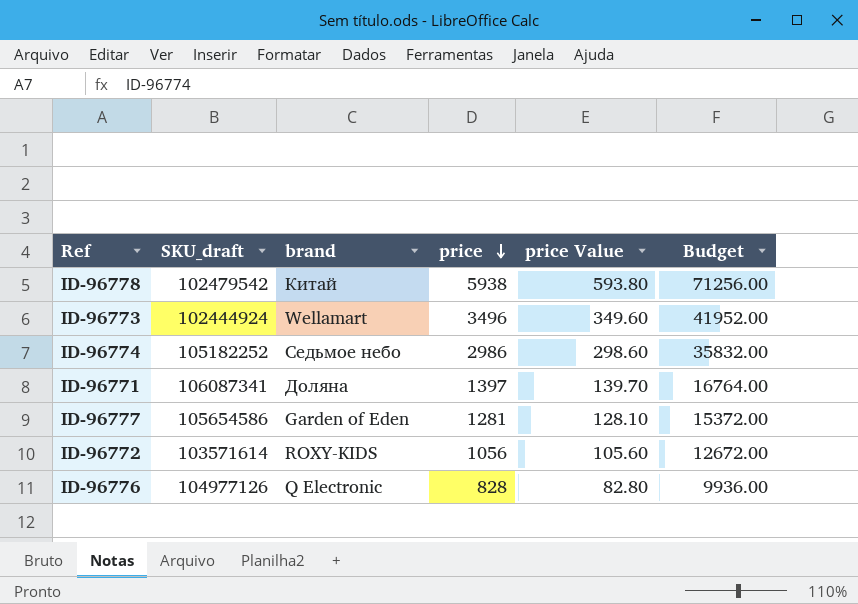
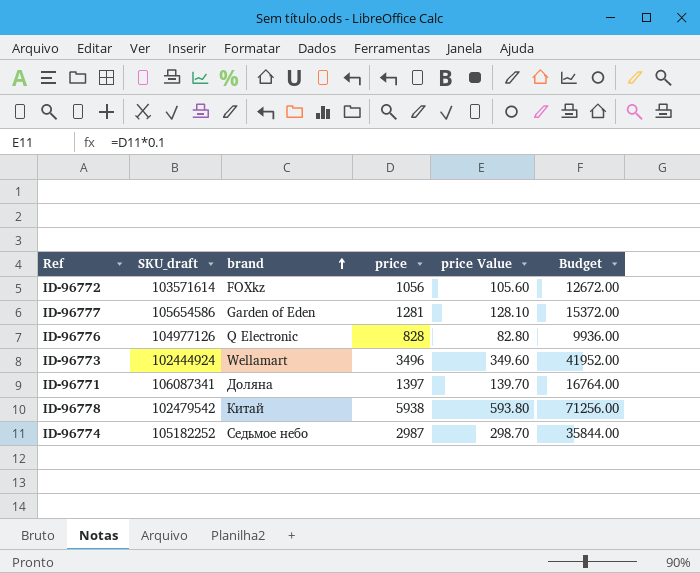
row order: price descending -> brand ascending
ID-96772 | brand: ROXY-KIDS -> FOXkz
ID-96774 | price: 2986 -> 2987
ID-96774 | price Value: 298.60 -> 298.70
ID-96774 | Budget: 35832.00 -> 35844.00

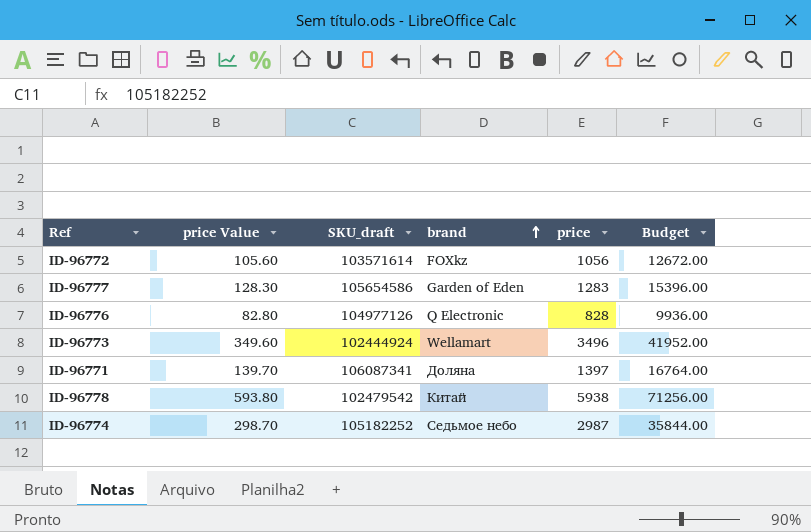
column price Value | position: 5 -> 2
ID-96777 | price Value: 128.10 -> 128.30
ID-96777 | price: 1281 -> 1283
ID-96777 | Budget: 15372.00 -> 15396.00

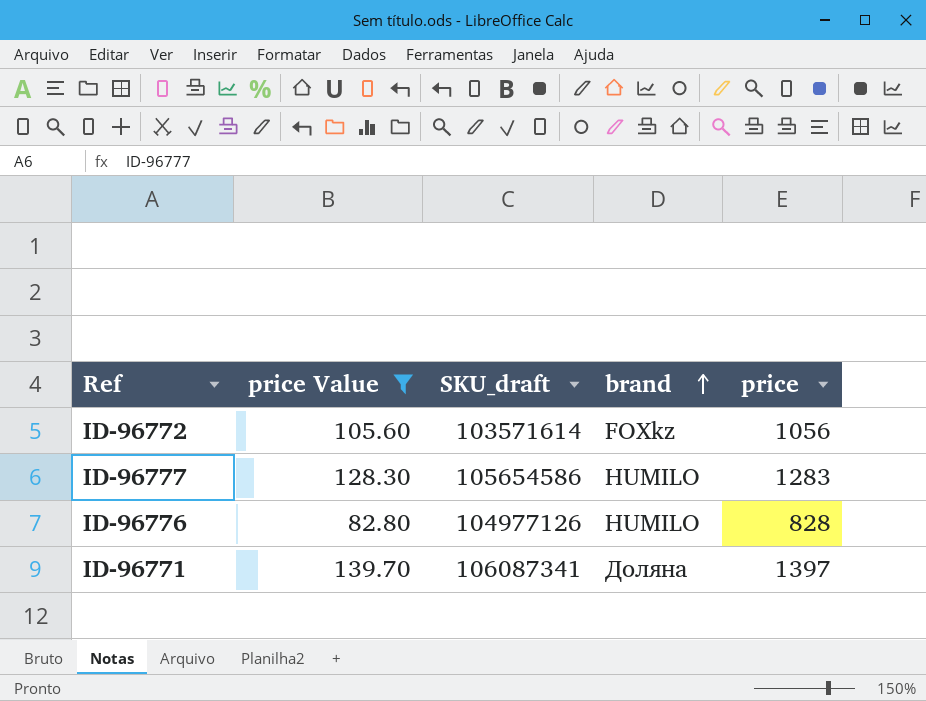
filter: none -> price Value <= 139.70
column Budget | formula: [price] * 12 -> none
ID-96777 | brand: Garden of Eden -> HUMILO
ID-96776 | brand: Q Electronic -> HUMILO

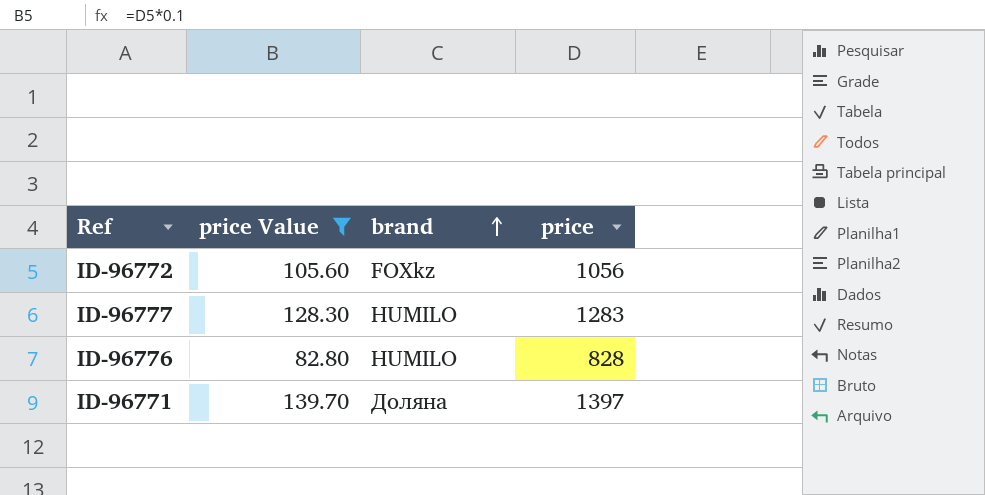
column SKU_draft | position: 3 -> none

